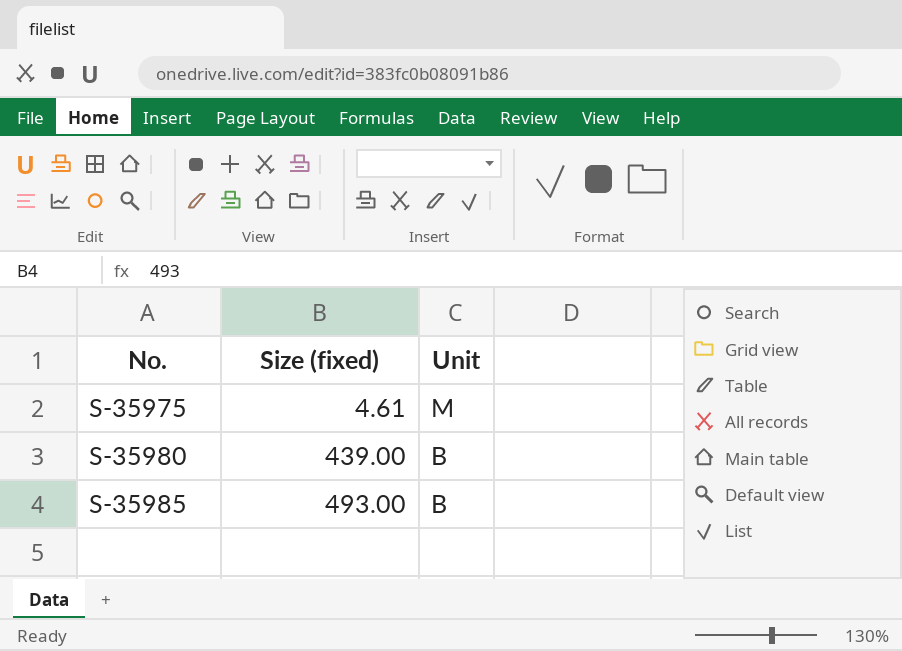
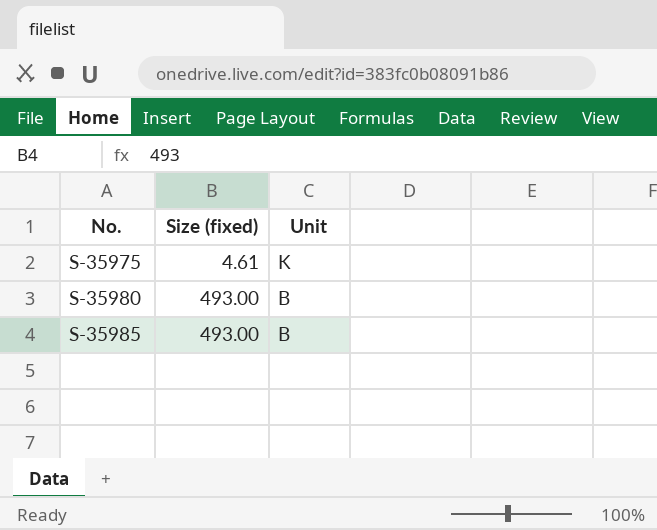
S-35975 | Unit: M -> K
S-35980 | Size (fixed): 439.00 -> 493.00

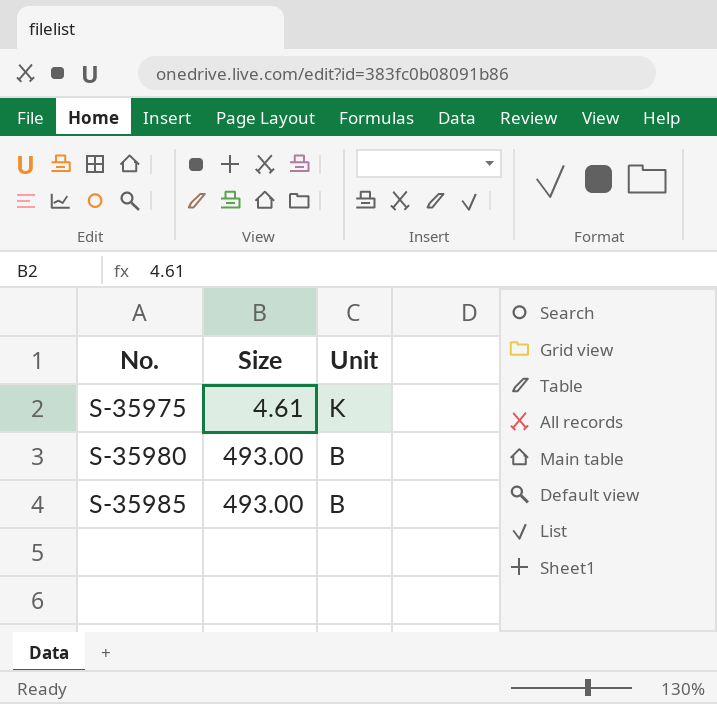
column name: Size (fixed) -> Size

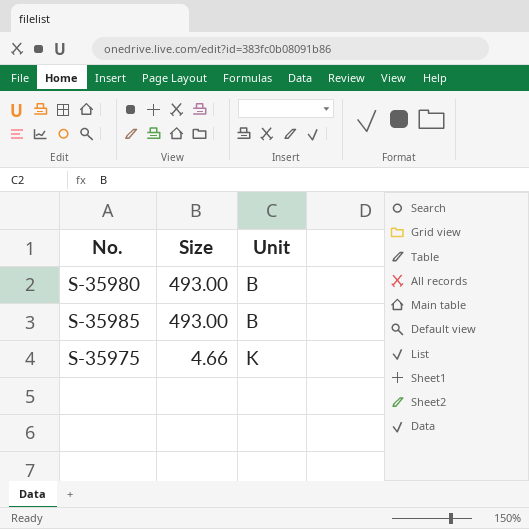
row order: No. ascending -> Size descending
S-35975 | Size: 4.61 -> 4.66

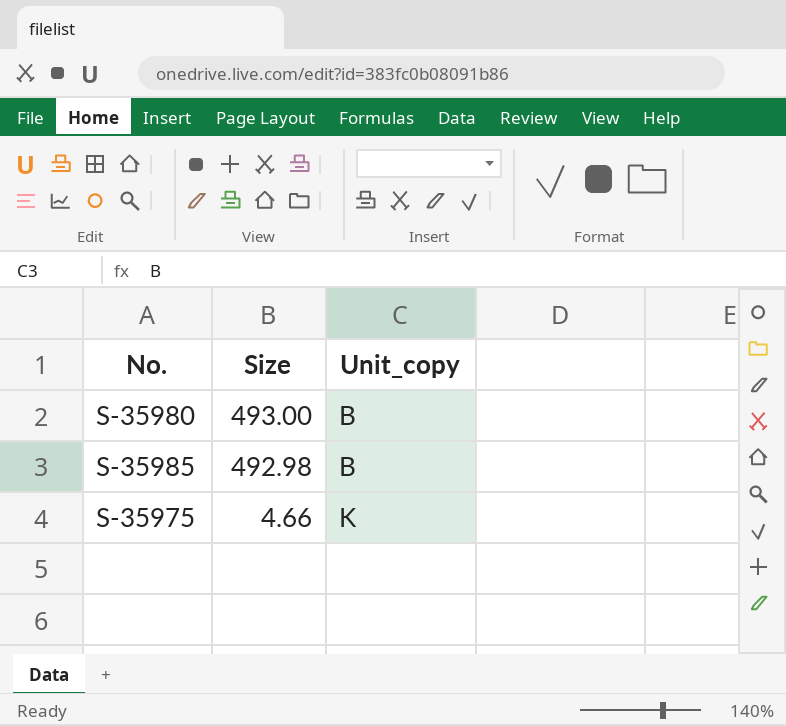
column name: Unit -> Unit_copy
S-35985 | Size: 493.00 -> 492.98

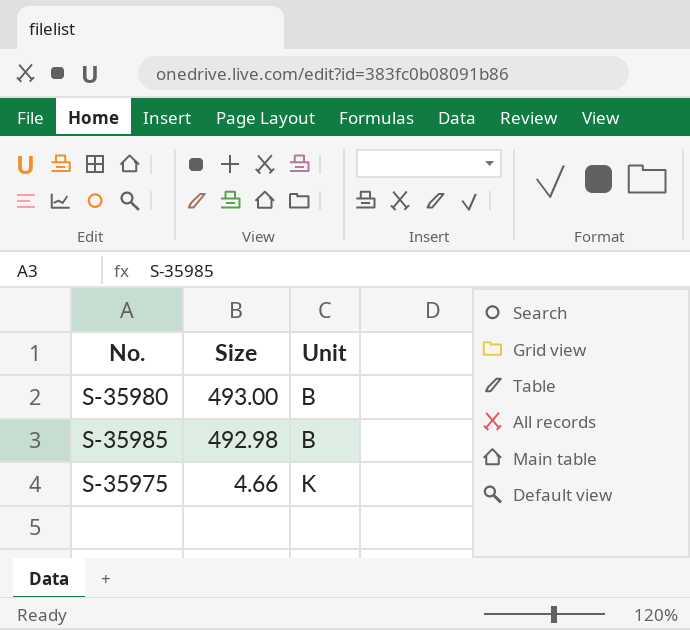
column name: Unit_copy -> Unit

